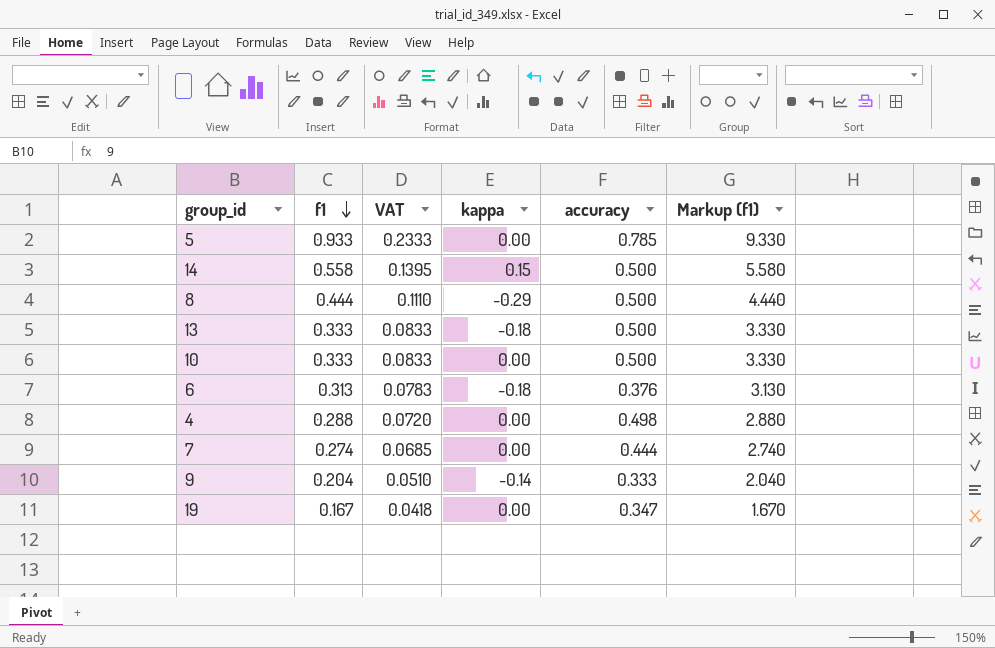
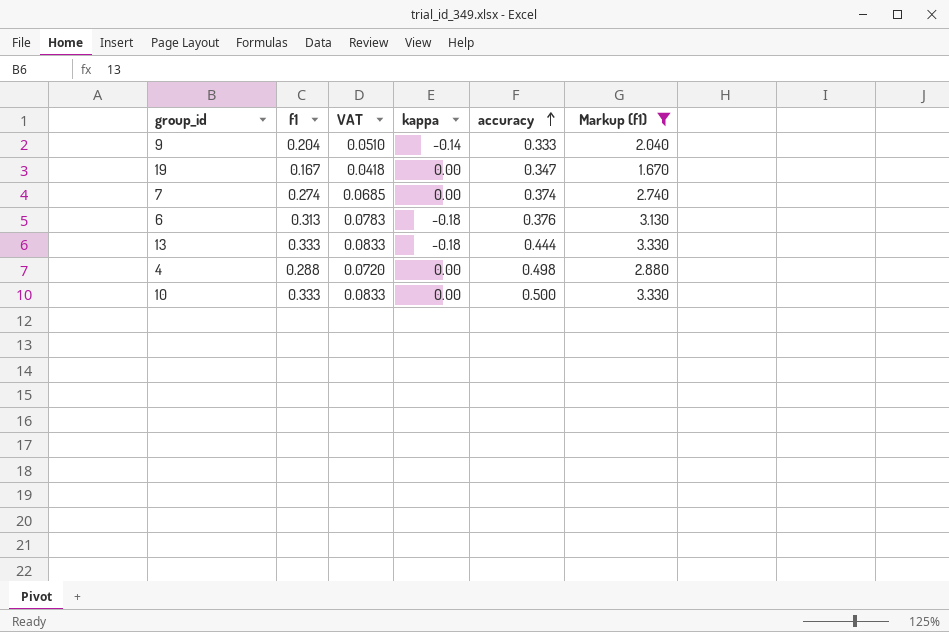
filter: none -> Markup (f1) <= 3.330
row order: f1 descending -> accuracy ascending
7 | accuracy: 0.444 -> 0.374
13 | accuracy: 0.500 -> 0.444

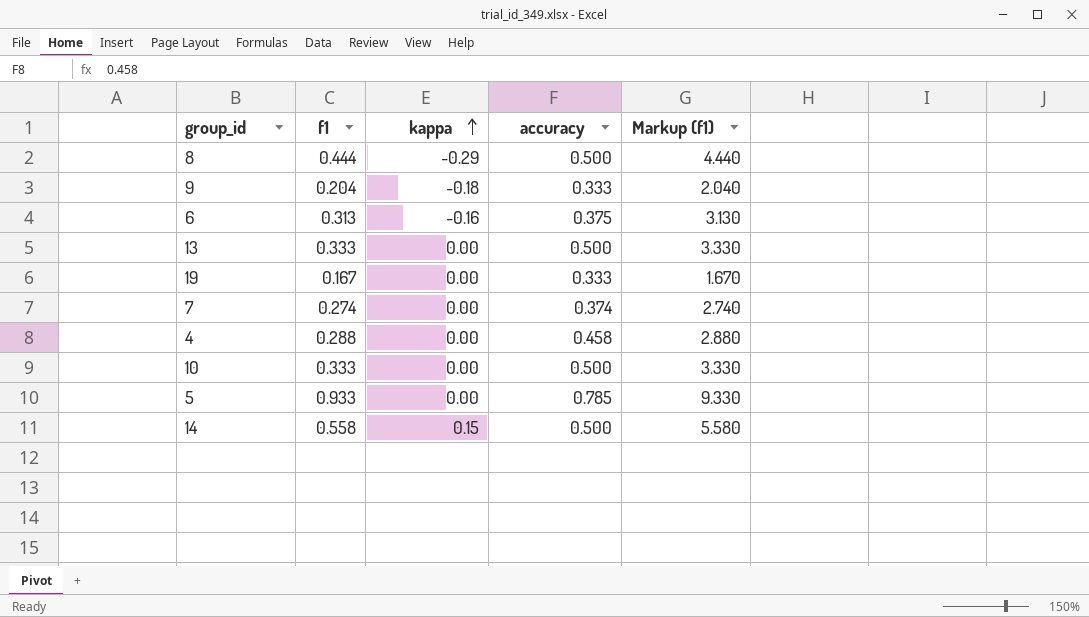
filter: Markup (f1) <= 3.330 -> none
row order: accuracy ascending -> kappa ascending
column VAT | formula: [f1] * 0.25 -> none
9 | kappa: -0.14 -> -0.18
6 | kappa: -0.18 -> -0.16
6 | accuracy: 0.376 -> 0.375
13 | kappa: -0.18 -> 0.00
13 | accuracy: 0.444 -> 0.500
19 | accuracy: 0.347 -> 0.333
4 | accuracy: 0.498 -> 0.458

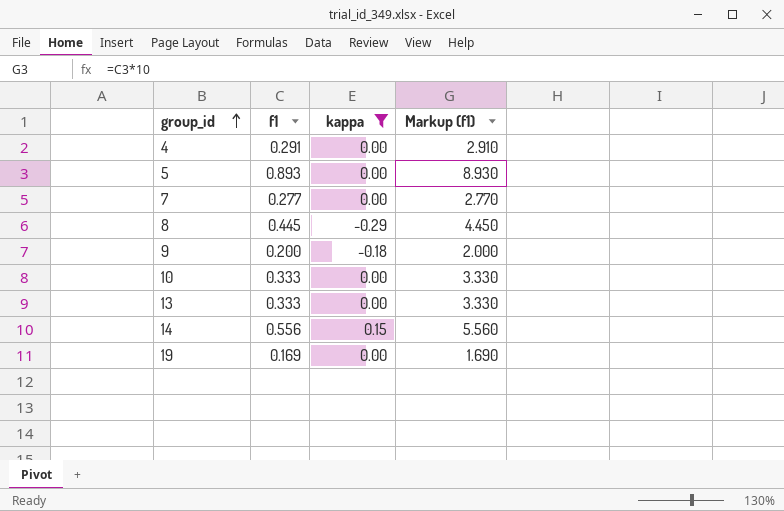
filter: none -> kappa != -0.16
row order: kappa ascending -> group_id ascending
column accuracy | position: 4 -> none
4 | f1: 0.288 -> 0.291
4 | Markup (f1): 2.880 -> 2.910
5 | f1: 0.933 -> 0.893
5 | Markup (f1): 9.330 -> 8.930
7 | f1: 0.274 -> 0.277
7 | Markup (f1): 2.740 -> 2.770
8 | f1: 0.444 -> 0.445
8 | Markup (f1): 4.440 -> 4.450
9 | f1: 0.204 -> 0.200
9 | Markup (f1): 2.040 -> 2.000
14 | f1: 0.558 -> 0.556
14 | Markup (f1): 5.580 -> 5.560
19 | f1: 0.167 -> 0.169
19 | Markup (f1): 1.670 -> 1.690

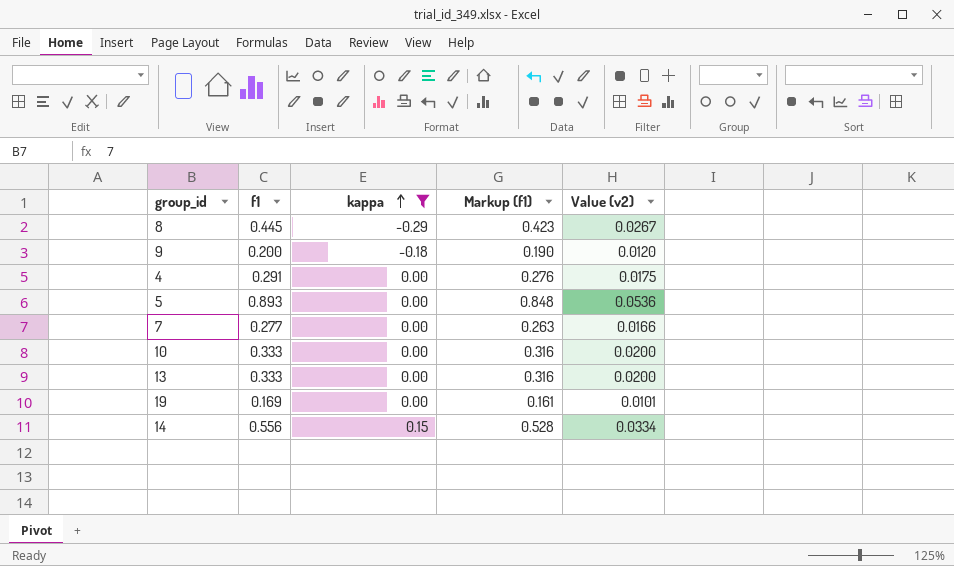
row order: group_id ascending -> kappa ascending
column Markup (f1) | formula: [f1] * 10 -> [f1] * 0.95
column Value (v2) | formula: none -> [f1] * 0.06

